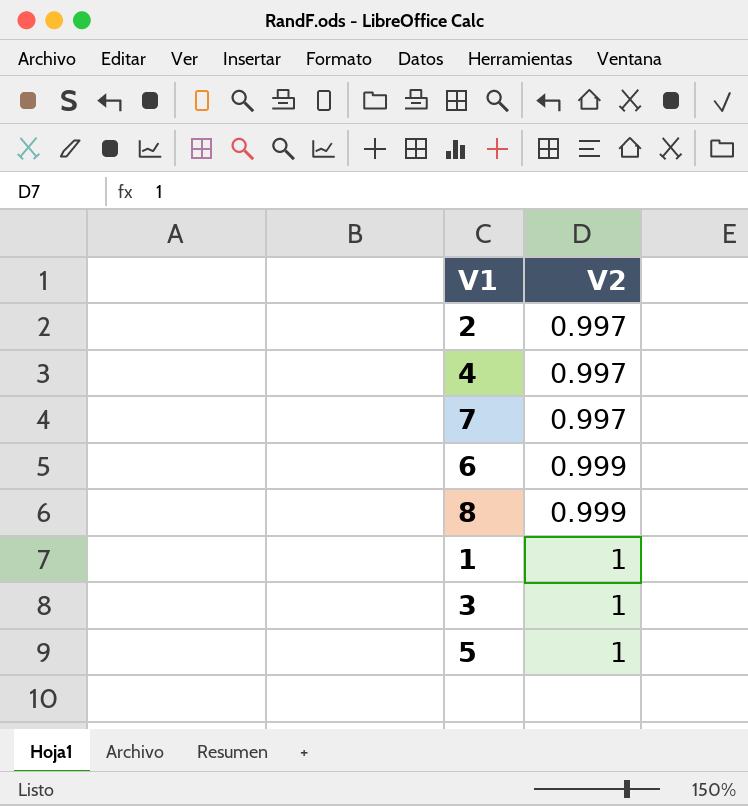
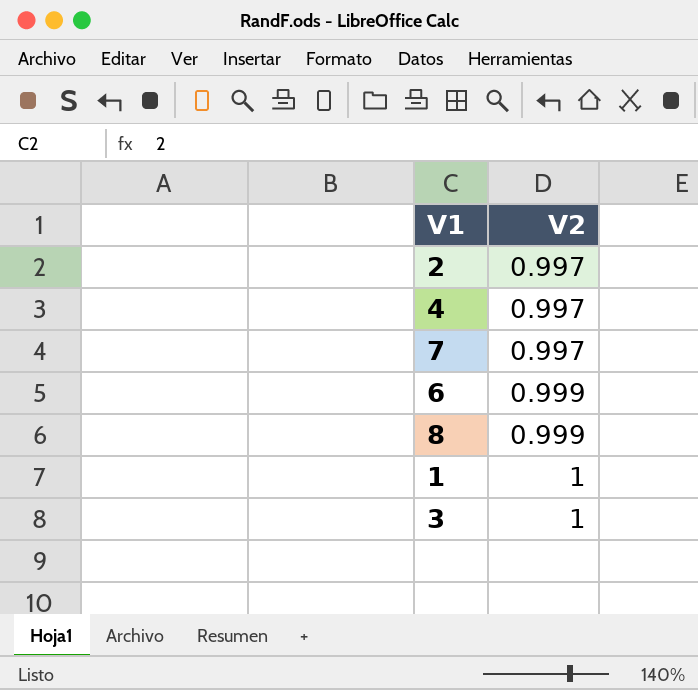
row 5: 1 -> none

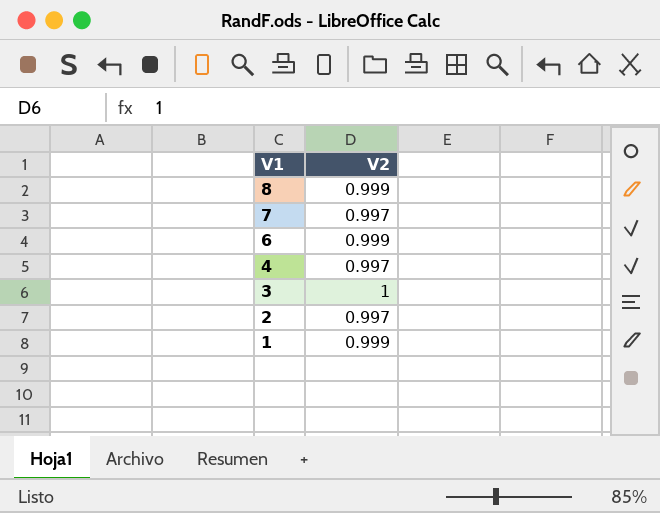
row order: V2 ascending -> V1 descending
1 | V2: 1 -> 0.999

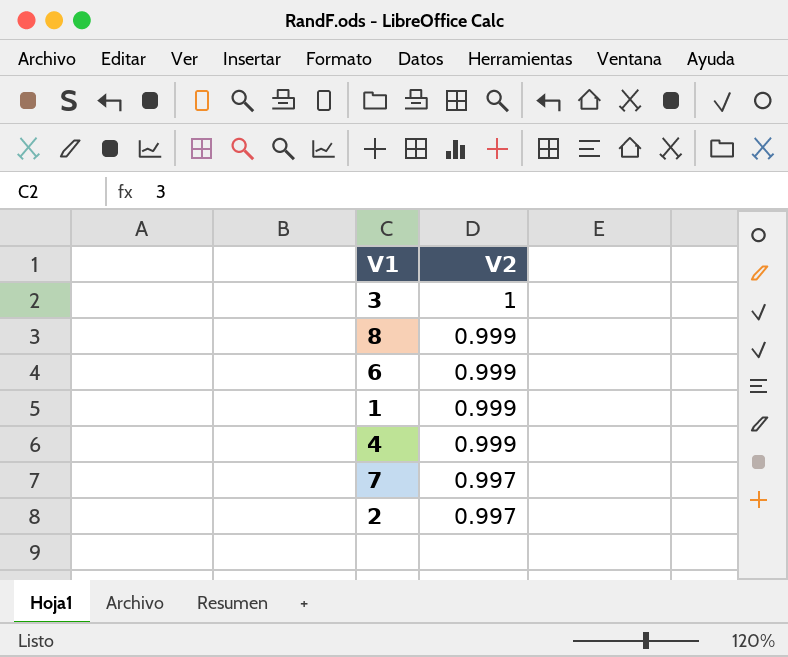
row order: V1 descending -> V2 descending
4 | V2: 0.997 -> 0.999

